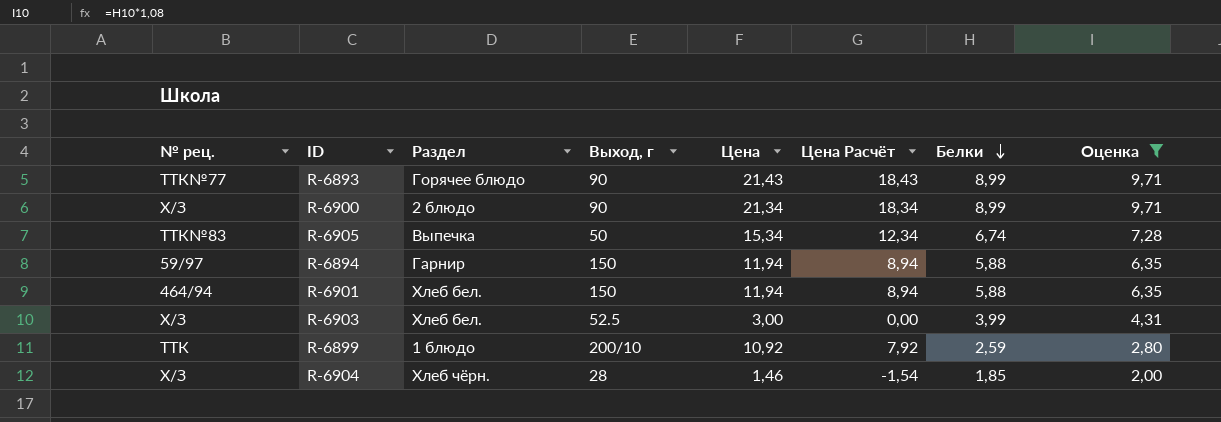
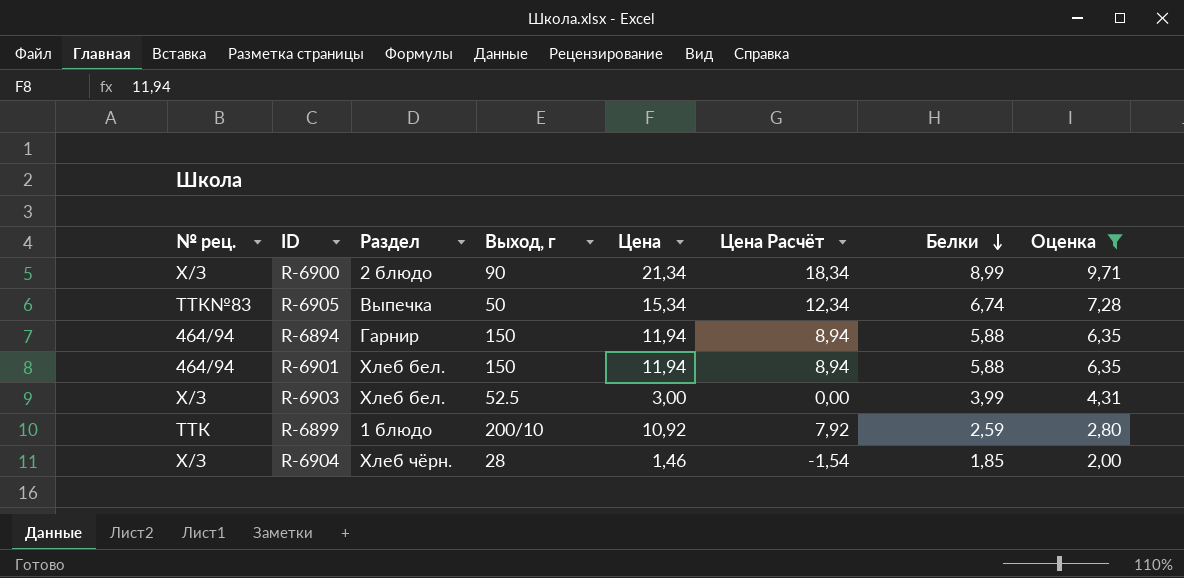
row R-6893: ТТК№77 | Горячее блюдо | 90 | 21,43 | 18,43 | 8,99 | 9,71 -> none
R-6894 | № рец.: 59/97 -> 464/94

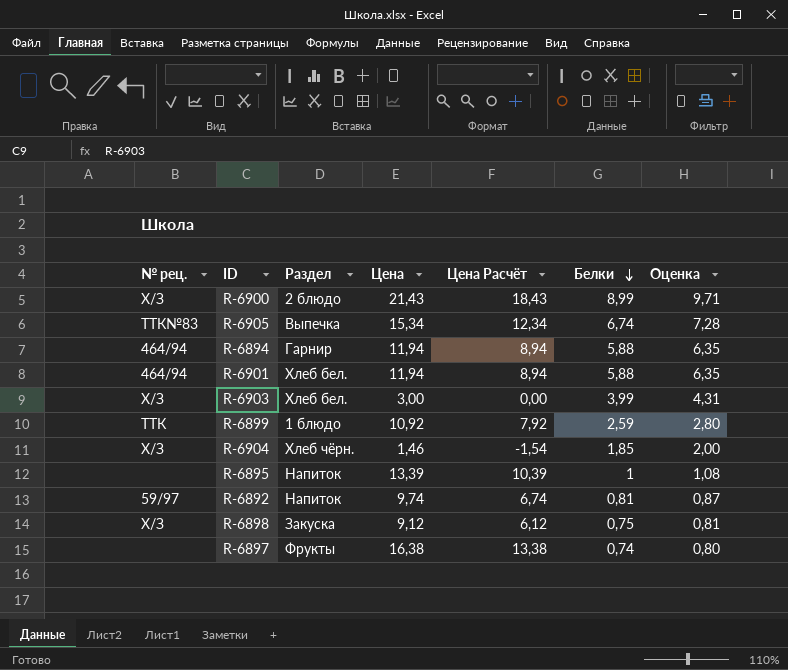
filter: Оценка >= 2,00 -> none
column Выход, г | position: 4 -> none
R-6900 | Цена: 21,34 -> 21,43
R-6900 | Цена Расчёт: 18,34 -> 18,43

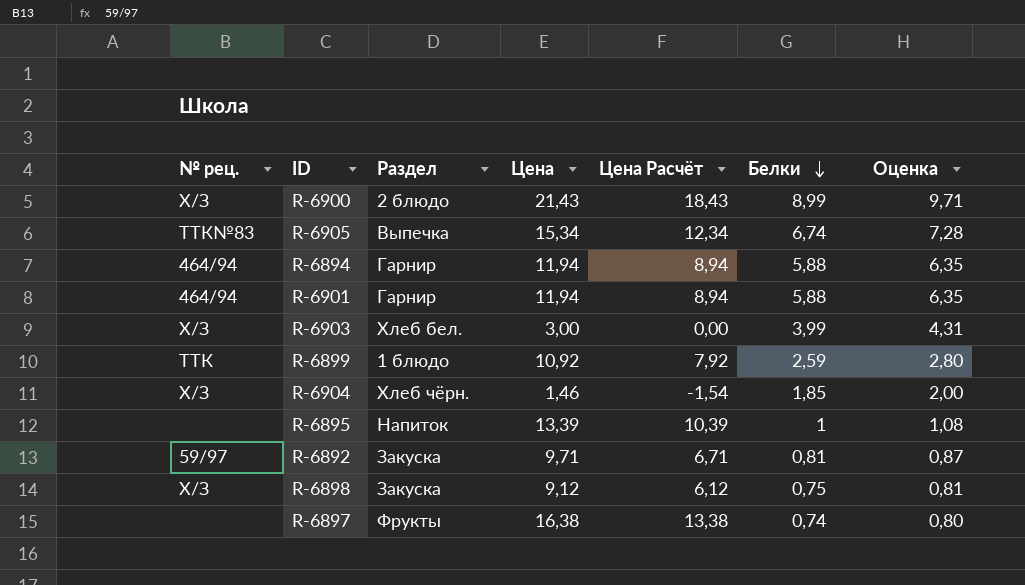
R-6901 | Раздел: Хлеб бел. -> Гарнир
R-6892 | Раздел: Напиток -> Закуска
R-6892 | Цена: 9,74 -> 9,71
R-6892 | Цена Расчёт: 6,74 -> 6,71

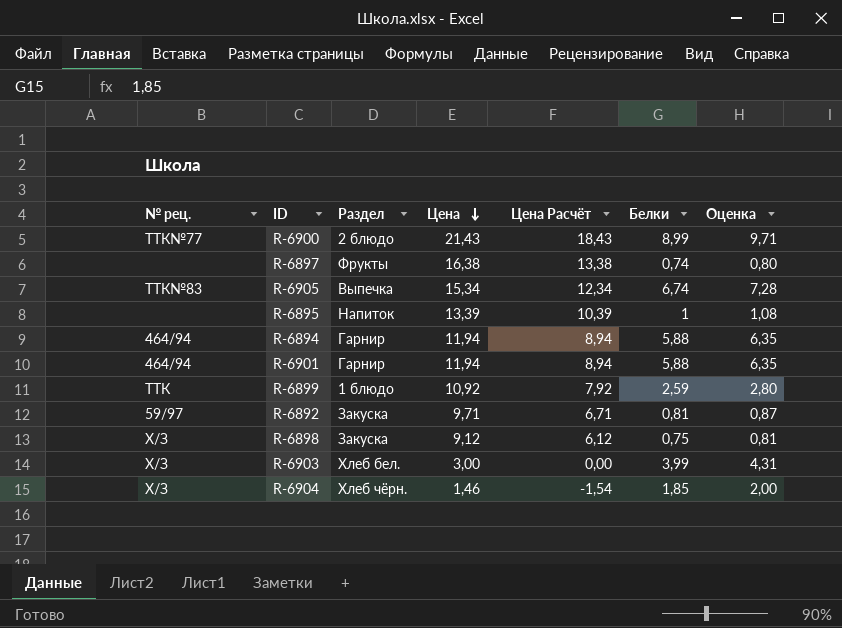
row order: Белки descending -> Цена descending
R-6900 | № рец.: Х/З -> ТТК№77

